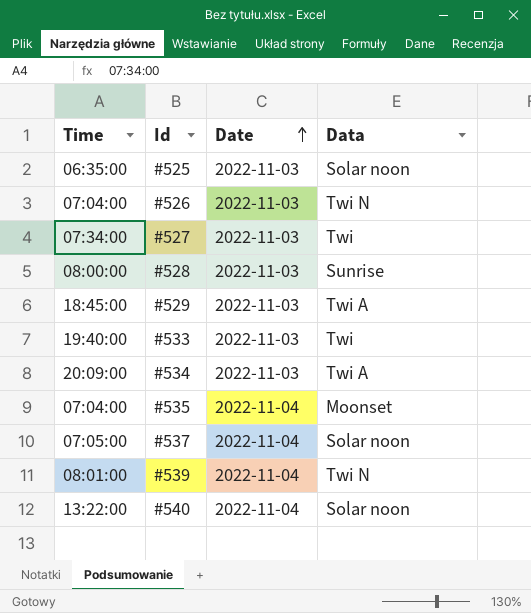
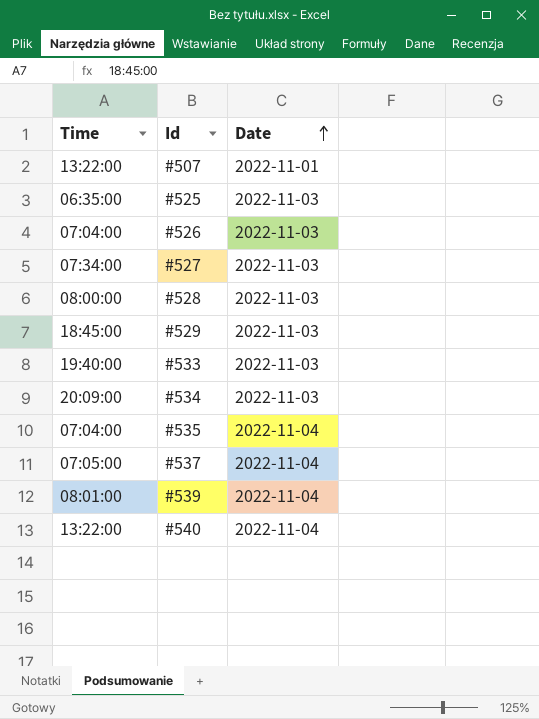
column Data | position: 4 -> none
row #507: none -> 13:22:00 | 2022-11-01

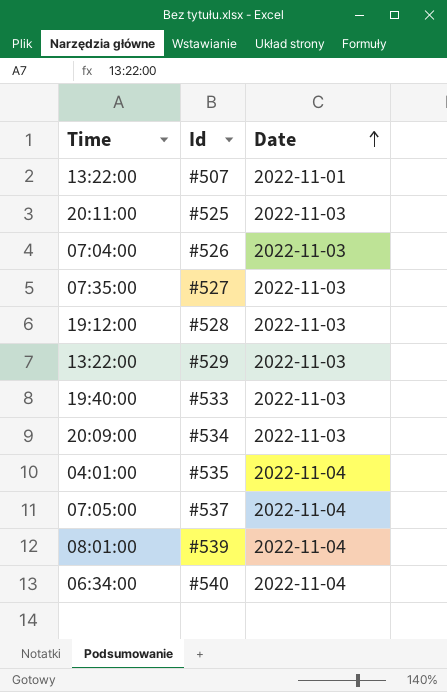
#525 | Time: 06:35:00 -> 20:11:00
#527 | Time: 07:34:00 -> 07:35:00
#528 | Time: 08:00:00 -> 19:12:00
#529 | Time: 18:45:00 -> 13:22:00
#535 | Time: 07:04:00 -> 04:01:00
#540 | Time: 13:22:00 -> 06:34:00

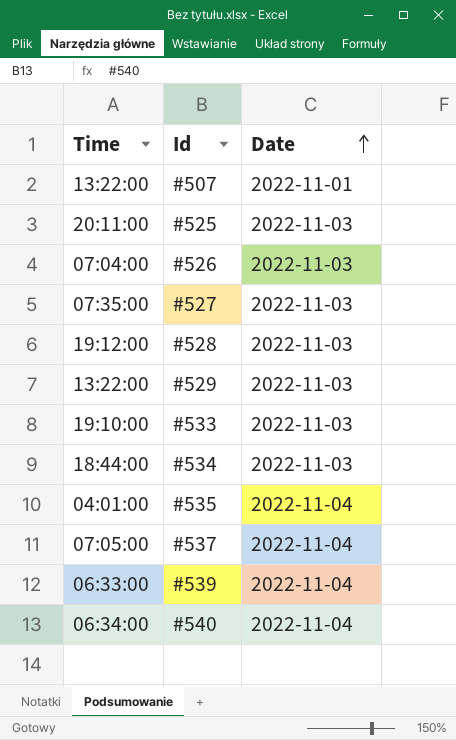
#533 | Time: 19:40:00 -> 19:10:00
#534 | Time: 20:09:00 -> 18:44:00
#539 | Time: 08:01:00 -> 06:33:00

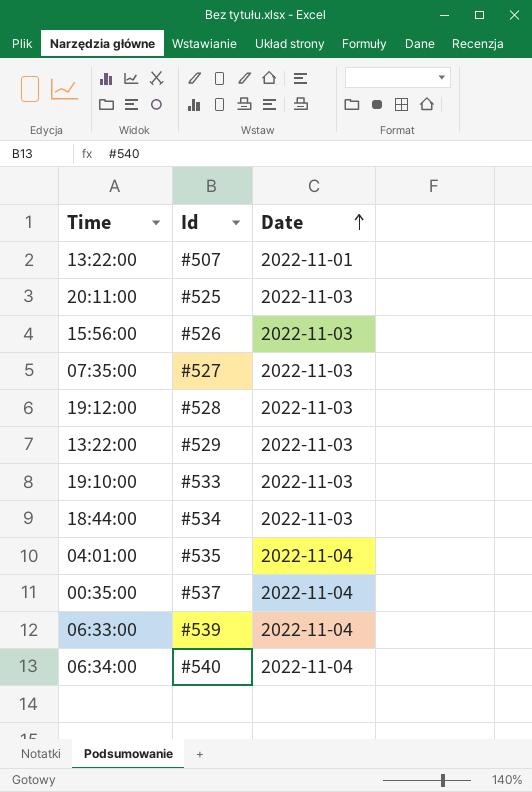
#526 | Time: 07:04:00 -> 15:56:00
#537 | Time: 07:05:00 -> 00:35:00

